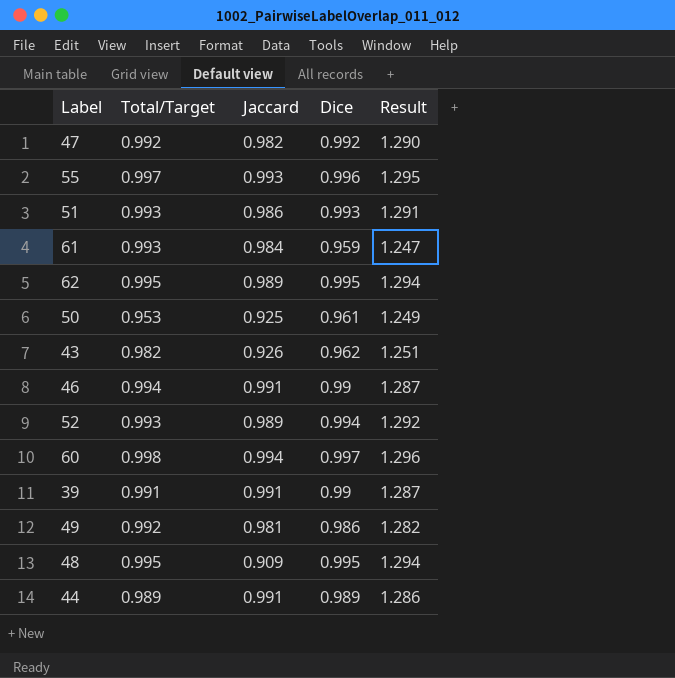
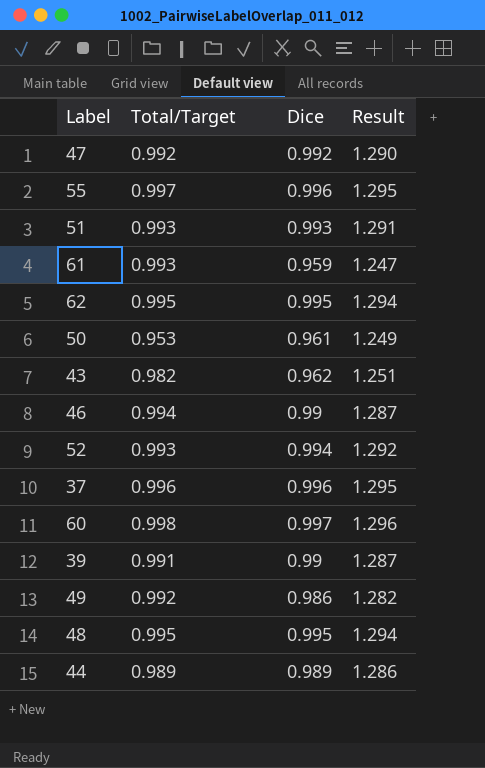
column Jaccard | position: 3 -> none
row 37: none -> 0.996 | 0.996 | 1.295

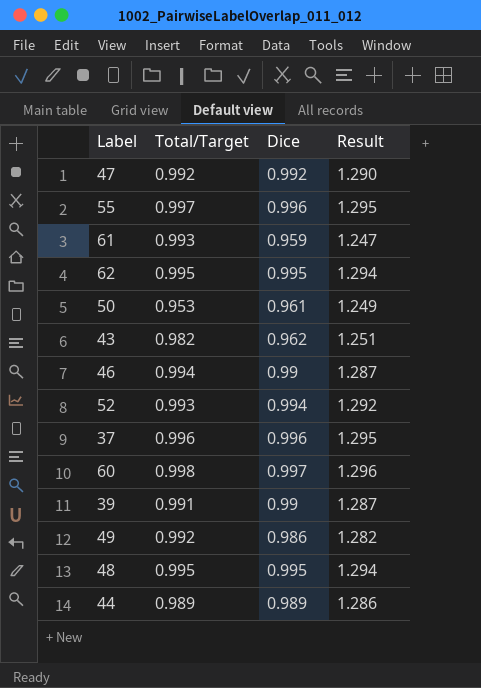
row 51: 0.993 | 0.993 | 1.291 -> none

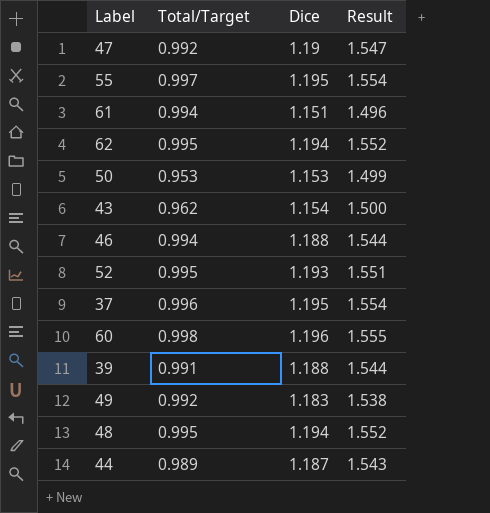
47 | Dice: 0.992 -> 1.19
47 | Result: 1.290 -> 1.547
55 | Dice: 0.996 -> 1.195
55 | Result: 1.295 -> 1.554
61 | Total/Target: 0.993 -> 0.994
61 | Dice: 0.959 -> 1.151
61 | Result: 1.247 -> 1.496
62 | Dice: 0.995 -> 1.194
62 | Result: 1.294 -> 1.552
50 | Dice: 0.961 -> 1.153
50 | Result: 1.249 -> 1.499
43 | Total/Target: 0.982 -> 0.962
43 | Dice: 0.962 -> 1.154
43 | Result: 1.251 -> 1.500
46 | Dice: 0.99 -> 1.188
46 | Result: 1.287 -> 1.544
52 | Total/Target: 0.993 -> 0.995
52 | Dice: 0.994 -> 1.193
52 | Result: 1.292 -> 1.551
37 | Dice: 0.996 -> 1.195
37 | Result: 1.295 -> 1.554
60 | Dice: 0.997 -> 1.196
60 | Result: 1.296 -> 1.555
39 | Dice: 0.99 -> 1.188
39 | Result: 1.287 -> 1.544
49 | Dice: 0.986 -> 1.183
49 | Result: 1.282 -> 1.538
48 | Dice: 0.995 -> 1.194
48 | Result: 1.294 -> 1.552
44 | Dice: 0.989 -> 1.187
44 | Result: 1.286 -> 1.543

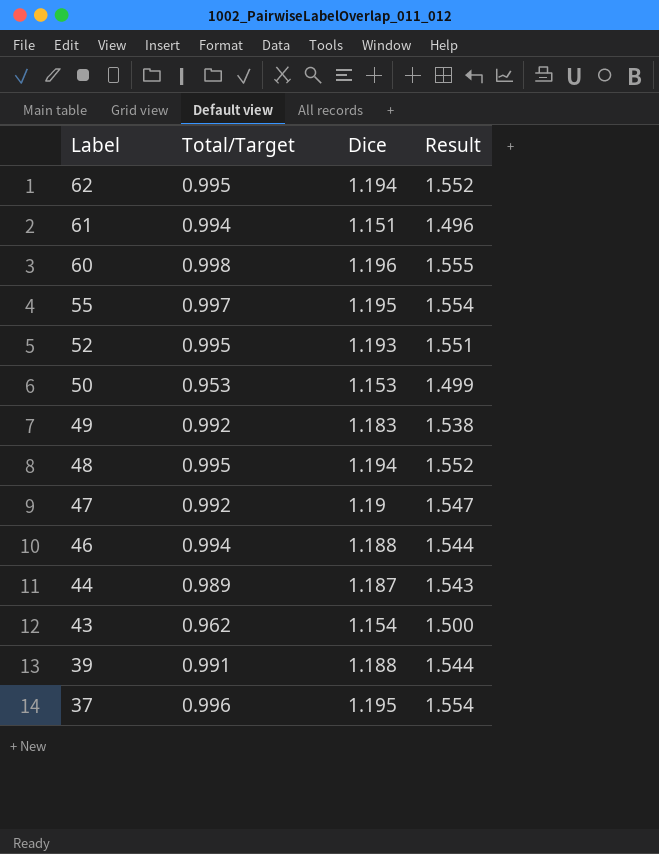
row order: none -> Label descending

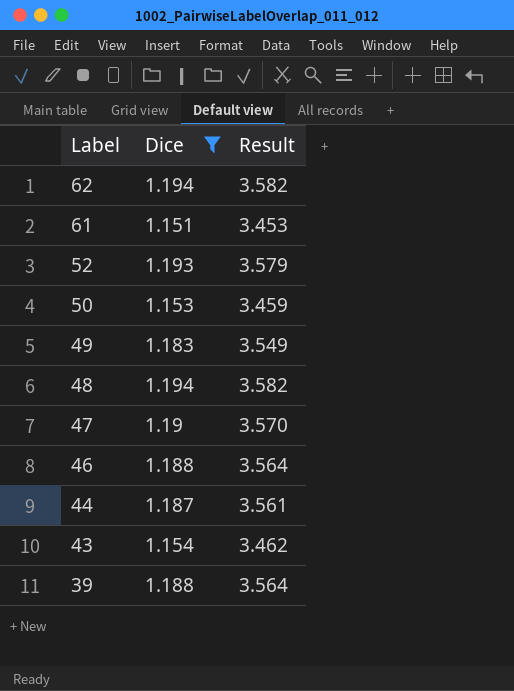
filter: none -> Dice <= 1.194
column Total/Target | position: 2 -> none
column Result | formula: [Dice] * 1.3 -> [Dice] * 3

